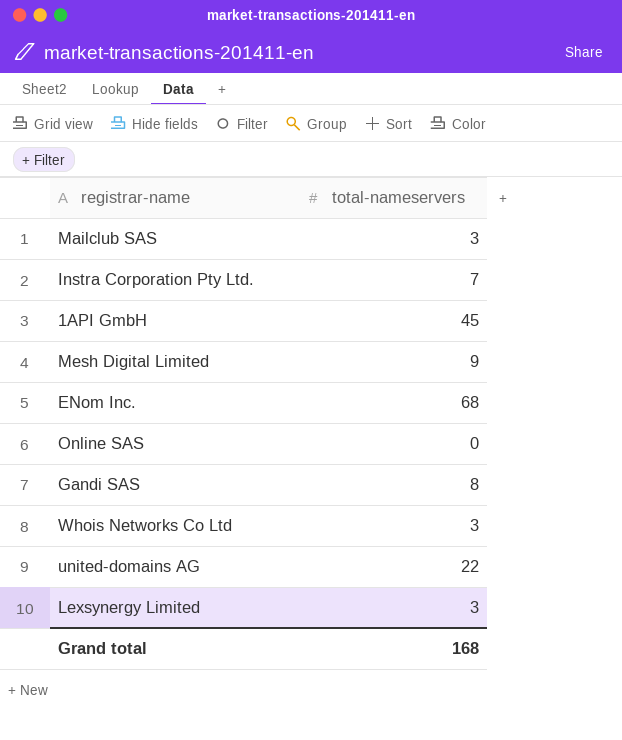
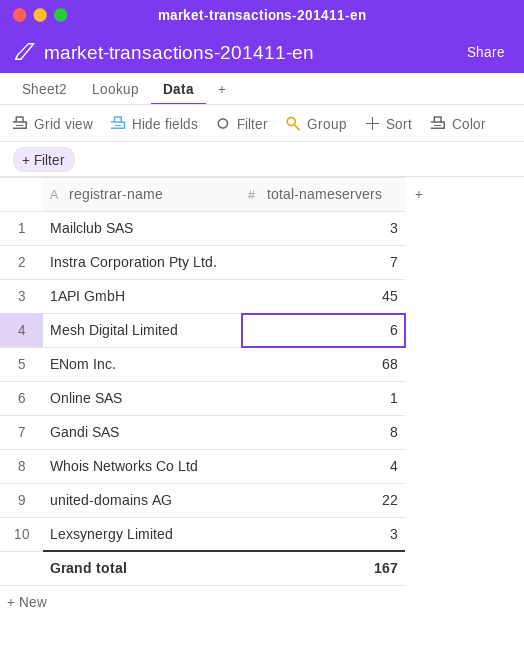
Mesh Digital Limited | total-nameservers: 9 -> 6
Online SAS | total-nameservers: 0 -> 1
Whois Networks Co Ltd | total-nameservers: 3 -> 4
Grand total | total-nameservers: 168 -> 167

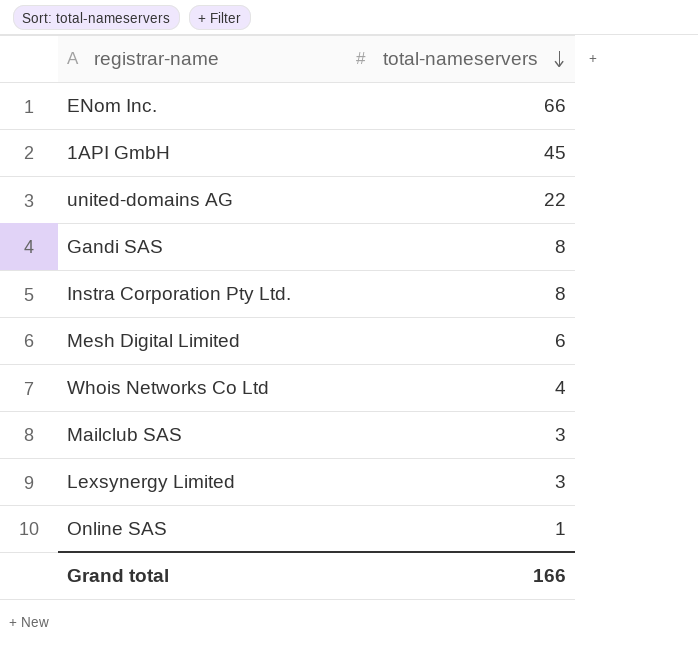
row order: none -> total-nameservers descending
ENom Inc. | total-nameservers: 68 -> 66
Instra Corporation Pty Ltd. | total-nameservers: 7 -> 8
Grand total | total-nameservers: 167 -> 166

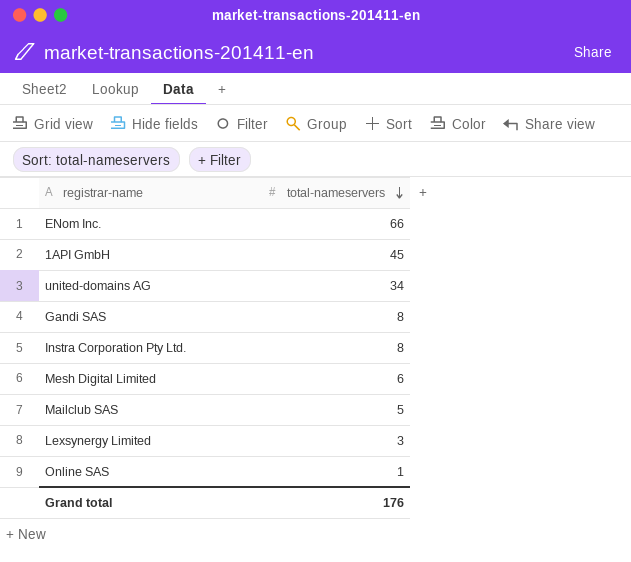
row Whois Networks Co Ltd: 4 -> none
united-domains AG | total-nameservers: 22 -> 34
Mailclub SAS | total-nameservers: 3 -> 5
Grand total | total-nameservers: 166 -> 176

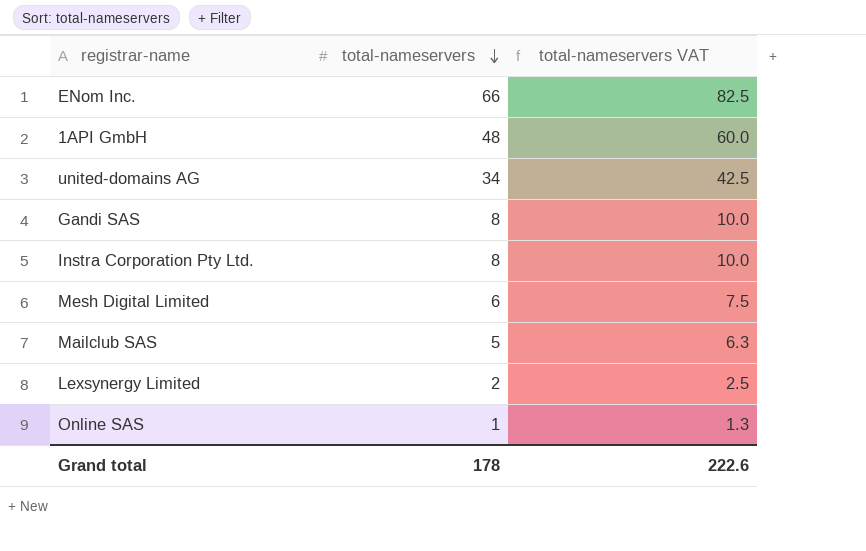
column total-nameservers VAT | formula: none -> [total-nameservers] * 1.25
1API GmbH | total-nameservers: 45 -> 48
Lexsynergy Limited | total-nameservers: 3 -> 2
Grand total | total-nameservers: 176 -> 178

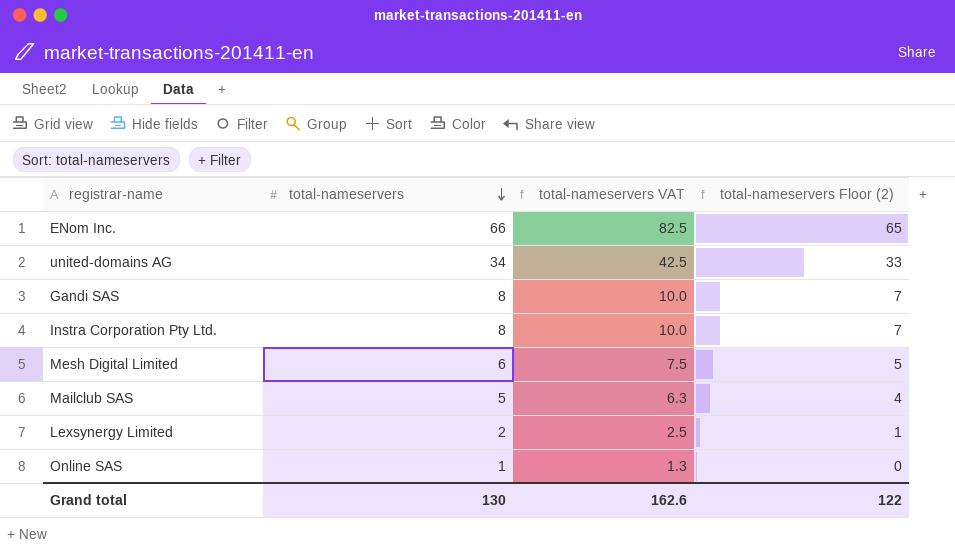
column total-nameservers Floor (2) | formula: none -> [total-nameservers] - 1
row 1API GmbH: 48 | 60.0 -> none
Grand total | total-nameservers: 178 -> 130
Grand total | total-nameservers VAT: 222.6 -> 162.6

